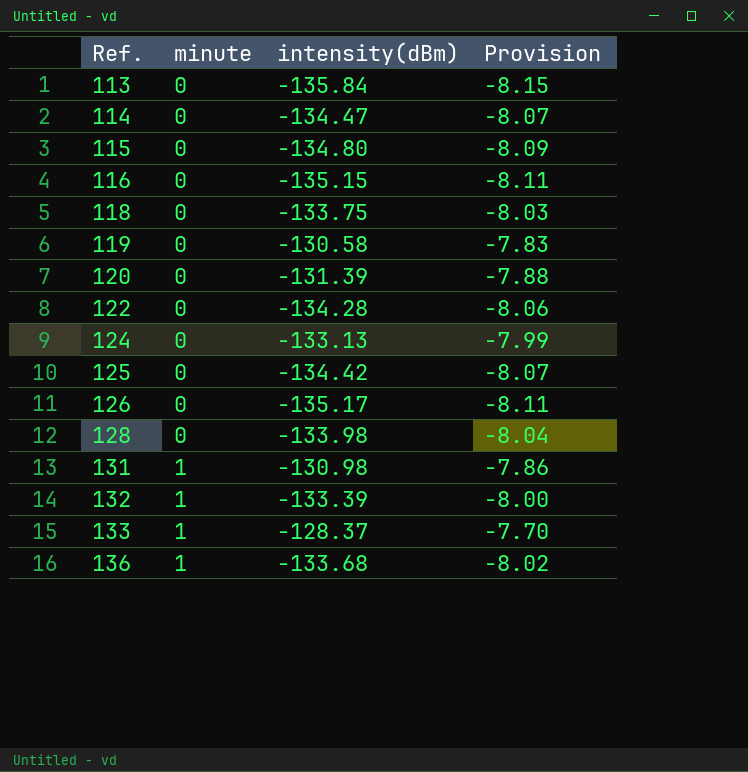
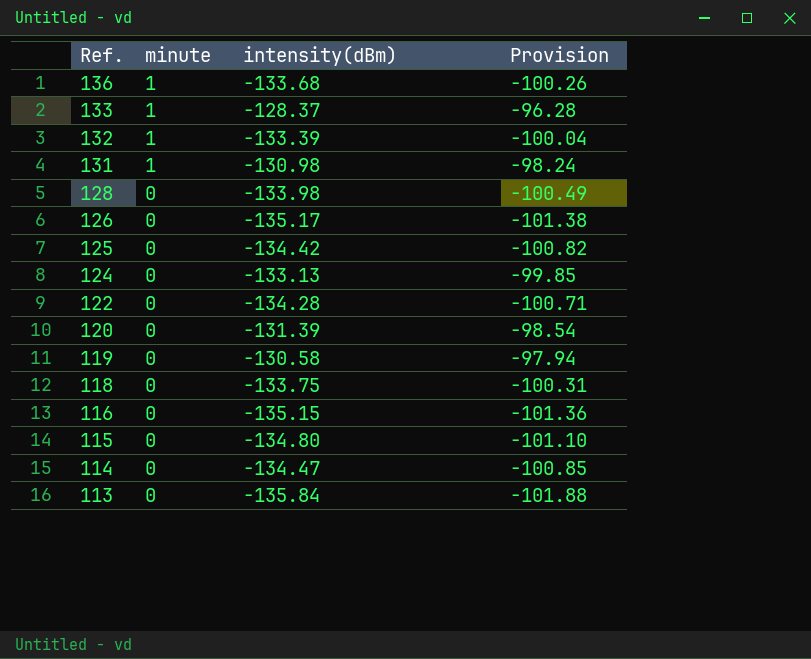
row order: Ref. ascending -> Ref. descending
column Provision | formula: [intensity(dBm)] * 0.06 -> [intensity(dBm)] * 0.75

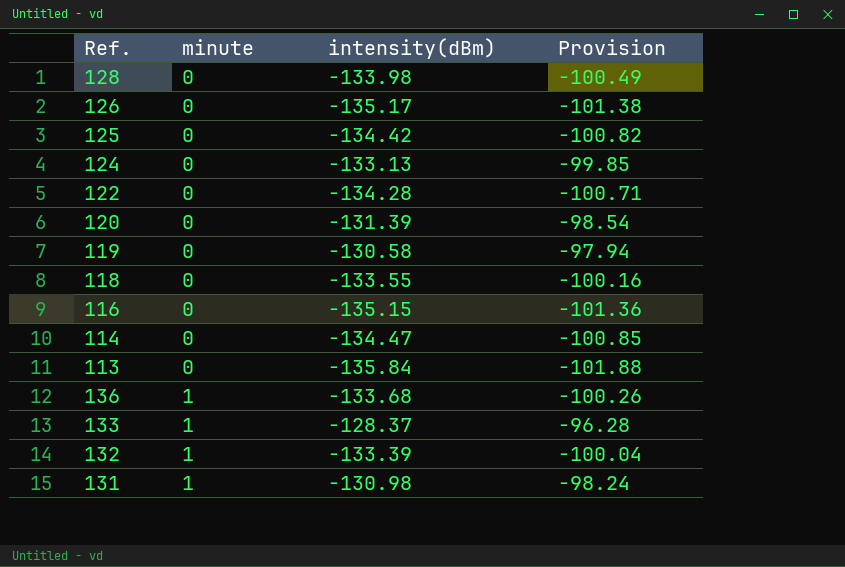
row order: Ref. descending -> minute ascending
row 115: 0 | -134.80 | -101.10 -> none
118 | intensity(dBm): -133.75 -> -133.55
118 | Provision: -100.31 -> -100.16

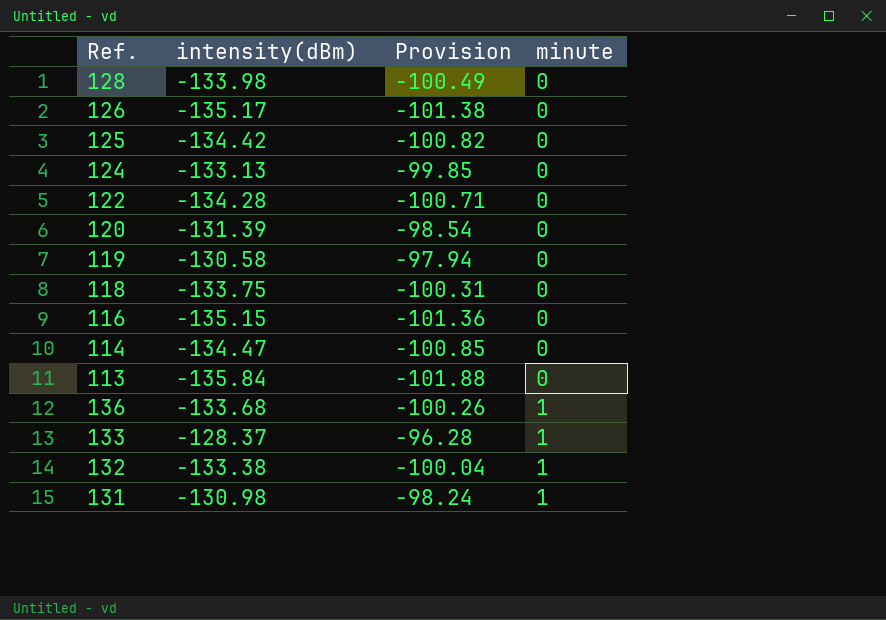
column minute | position: 2 -> 4
118 | intensity(dBm): -133.55 -> -133.75
118 | Provision: -100.16 -> -100.31
132 | intensity(dBm): -133.39 -> -133.38

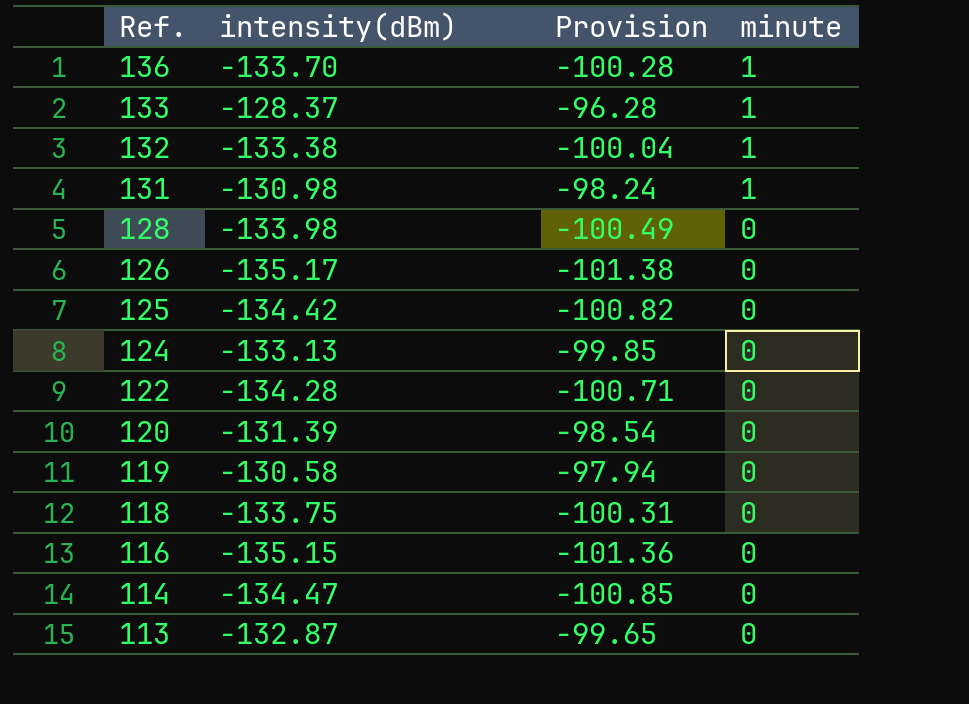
row order: minute ascending -> Ref. descending
136 | intensity(dBm): -133.68 -> -133.70
136 | Provision: -100.26 -> -100.28
113 | intensity(dBm): -135.84 -> -132.87
113 | Provision: -101.88 -> -99.65

